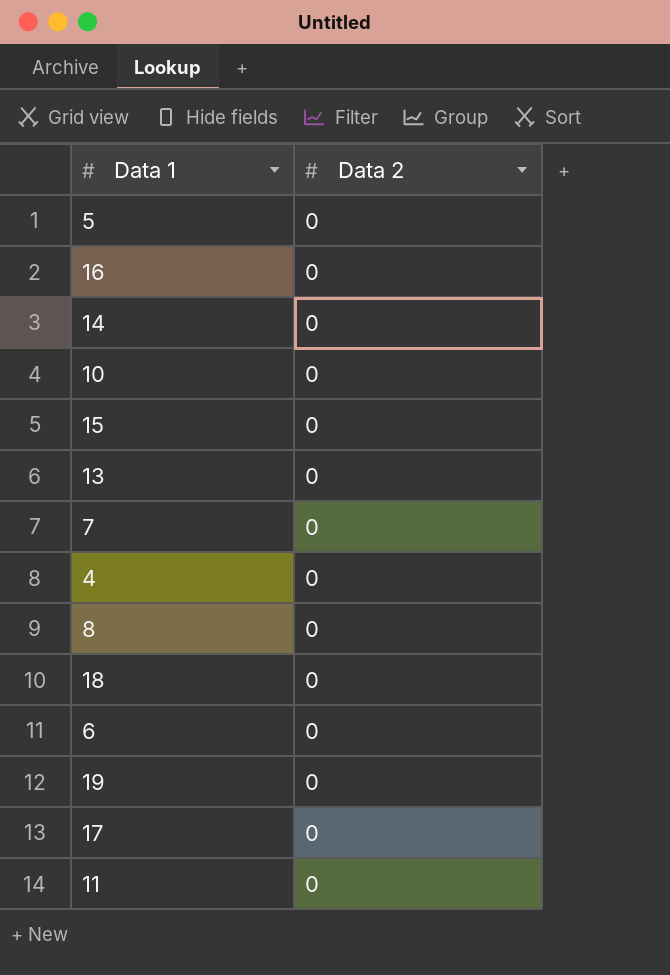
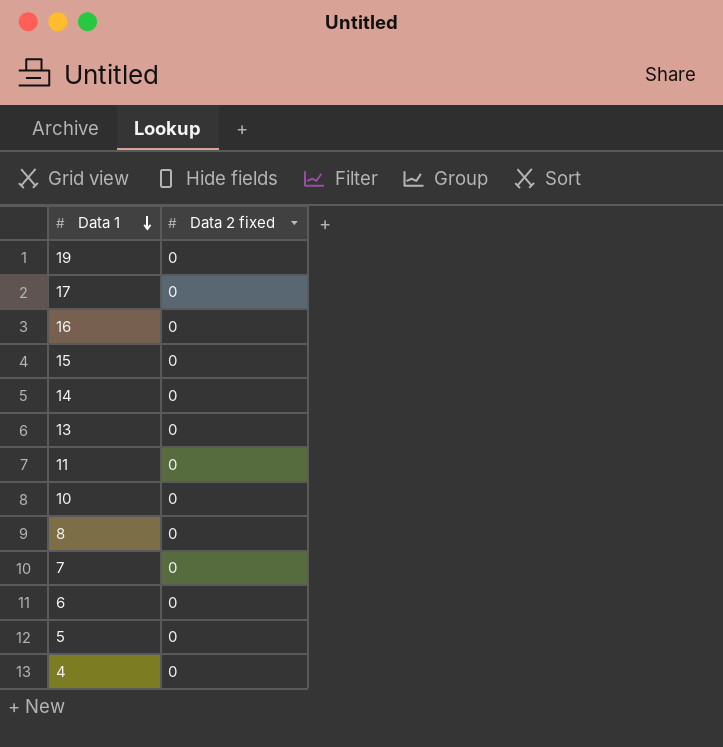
row order: none -> Data 1 descending
column name: Data 2 -> Data 2 fixed
row 18: 0 -> none

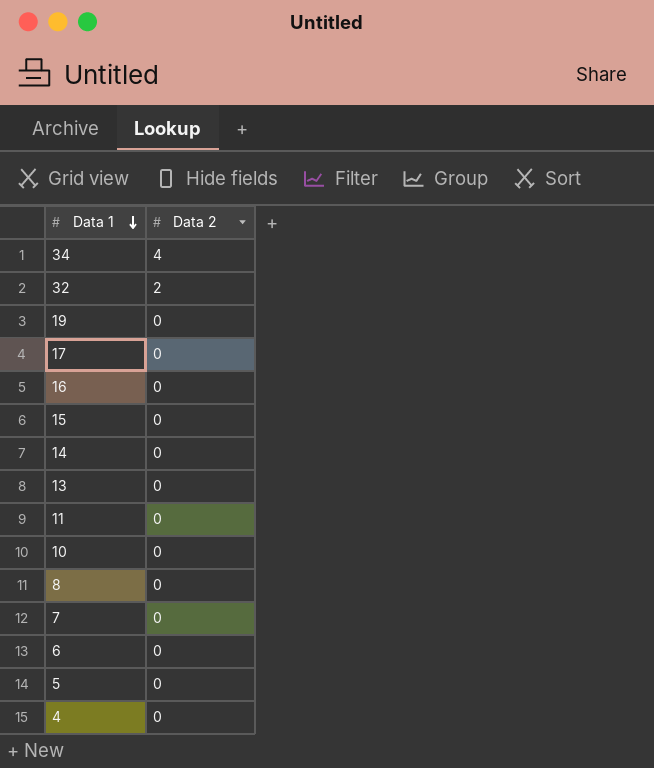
column name: Data 2 fixed -> Data 2
row 34: none -> 4
row 32: none -> 2

